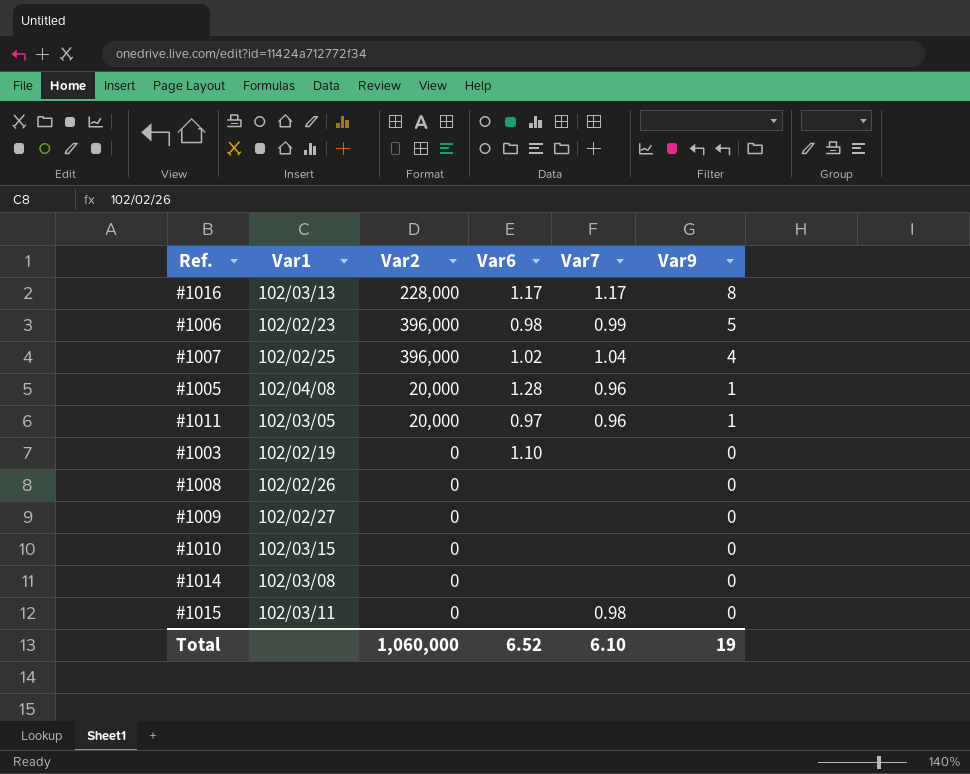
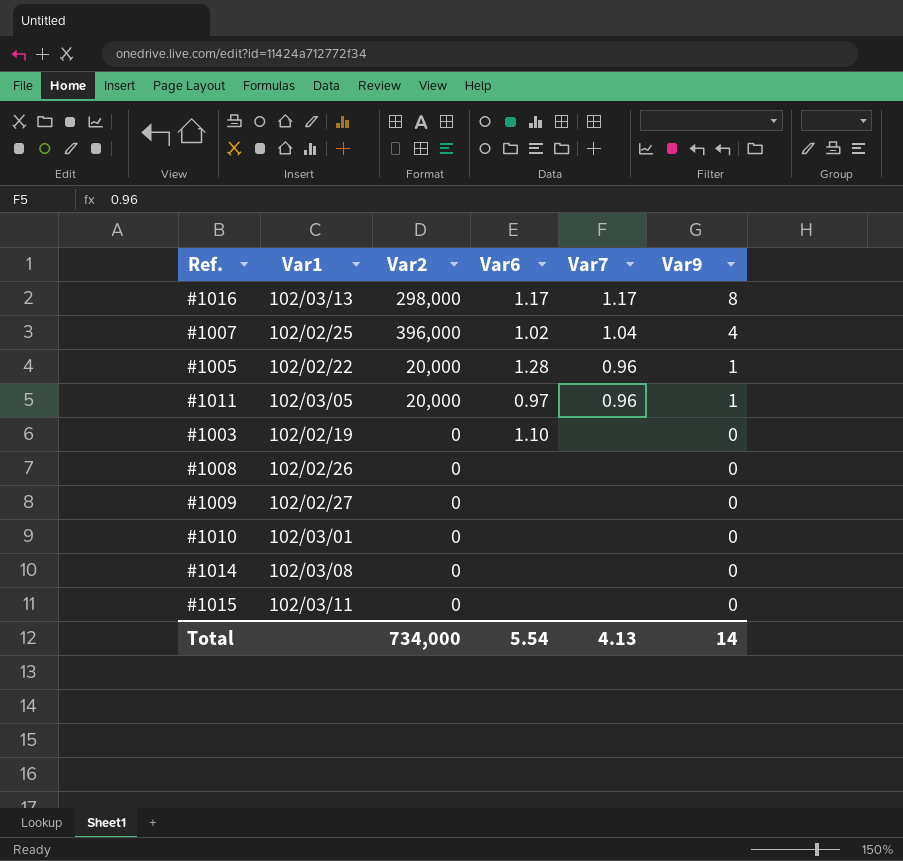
row #1006: 102/02/23 | 396,000 | 0.98 | 0.99 | 5 -> none
#1016 | Var2: 228,000 -> 298,000
#1005 | Var1: 102/04/08 -> 102/02/22
#1010 | Var1: 102/03/15 -> 102/03/01
#1015 | Var7: 0.98 -> none
Total | Var2: 1,060,000 -> 734,000
Total | Var6: 6.52 -> 5.54
Total | Var7: 6.10 -> 4.13
Total | Var9: 19 -> 14

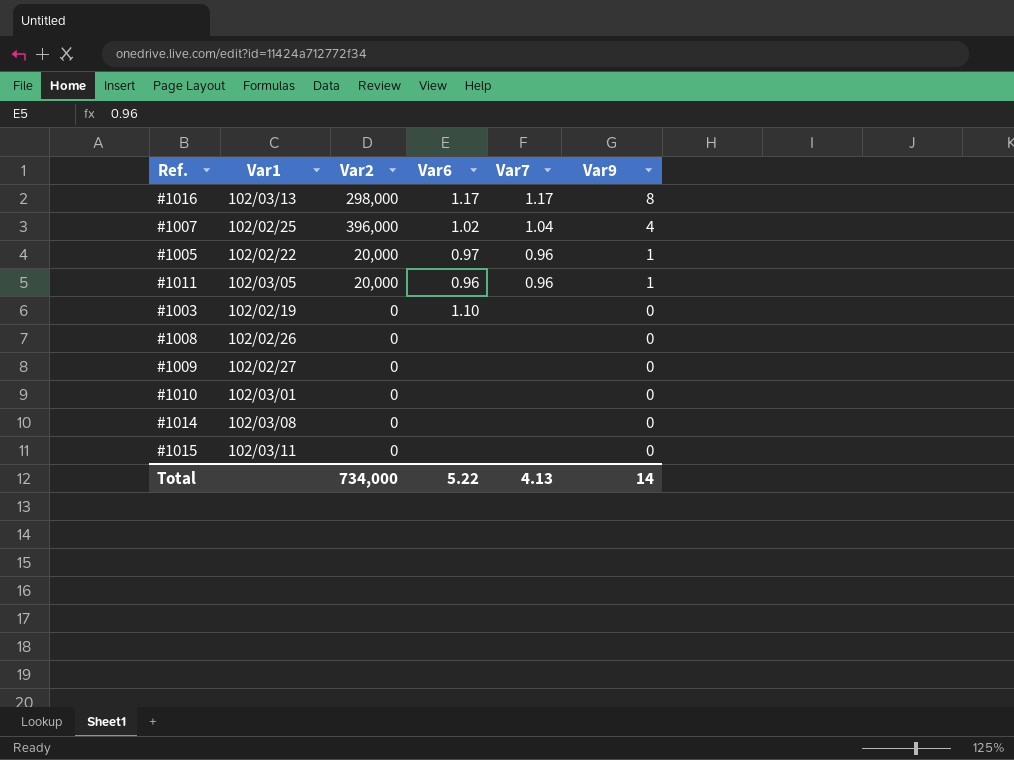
#1005 | Var6: 1.28 -> 0.97
#1011 | Var6: 0.97 -> 0.96
Total | Var6: 5.54 -> 5.22

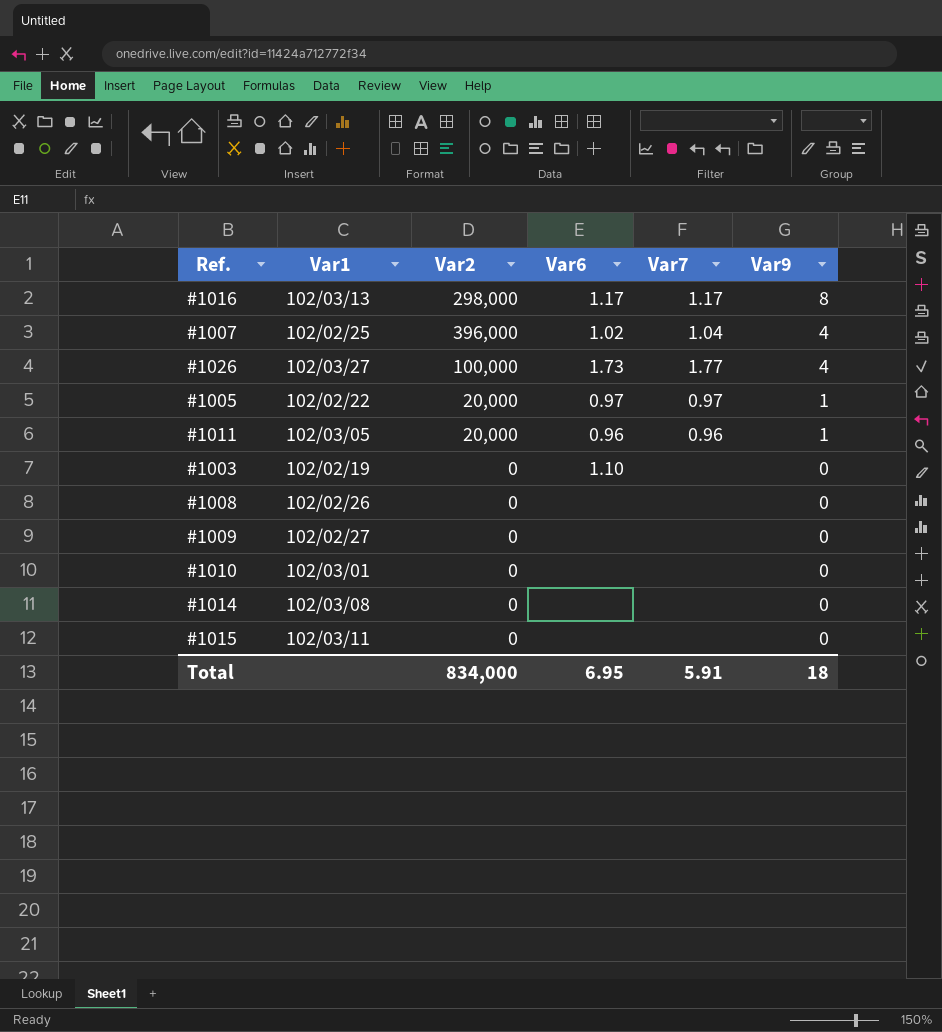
row #1026: none -> 102/03/27 | 100,000 | 1.73 | 1.77 | 4
#1005 | Var7: 0.96 -> 0.97
Total | Var2: 734,000 -> 834,000
Total | Var6: 5.22 -> 6.95
Total | Var7: 4.13 -> 5.91
Total | Var9: 14 -> 18

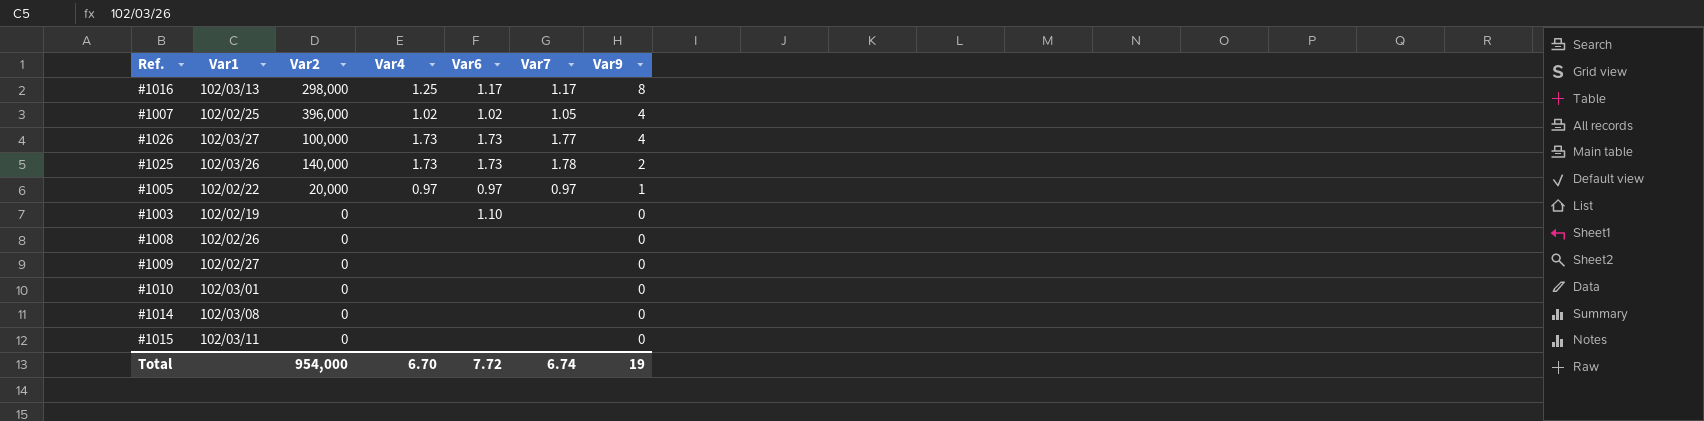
column Var4 | position: none -> 4
row #1011: 102/03/05 | 20,000 | 0.96 | 0.96 | 1 -> none
#1007 | Var7: 1.04 -> 1.05
row #1025: none -> 102/03/26 | 140,000 | 1.73 | 1.73 | 1.78 | 2
Total | Var2: 834,000 -> 954,000
Total | Var6: 6.95 -> 7.72
Total | Var7: 5.91 -> 6.74
Total | Var9: 18 -> 19

